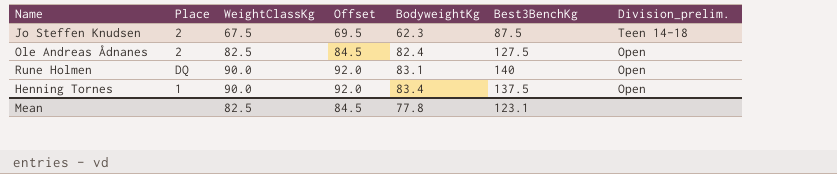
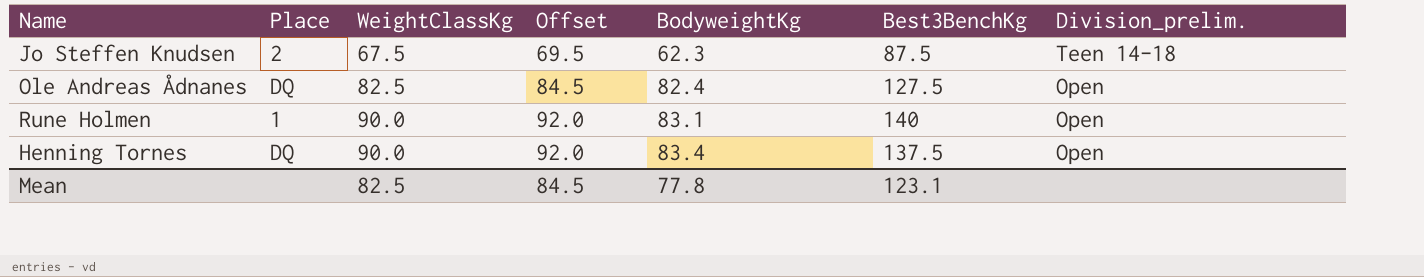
Ole Andreas Ådnanes | Place: 2 -> DQ
Rune Holmen | Place: DQ -> 1
Henning Tornes | Place: 1 -> DQ

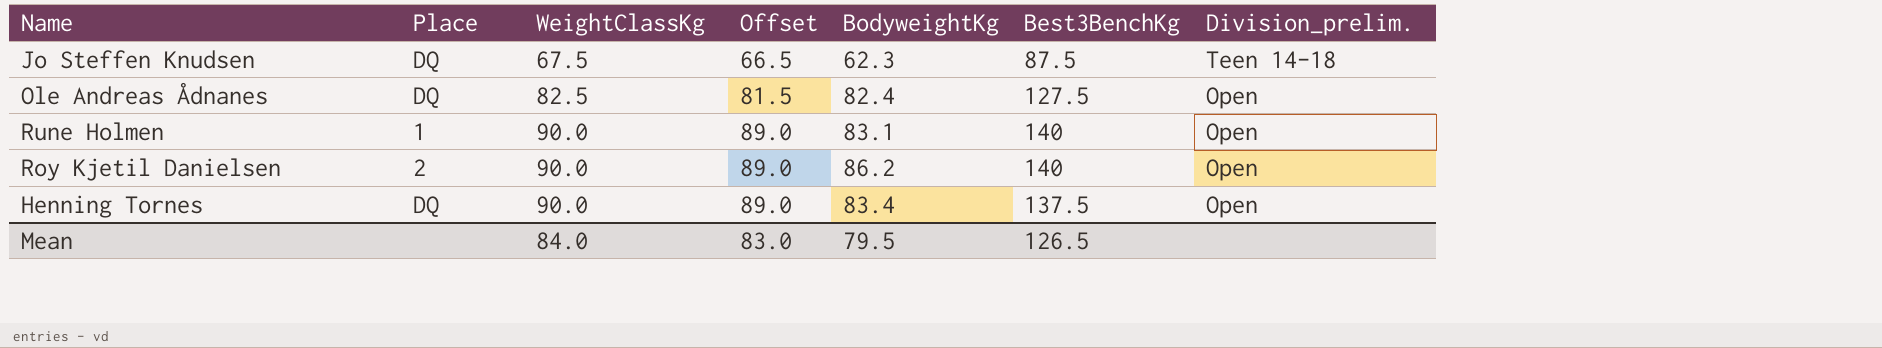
column Offset | formula: [WeightClassKg] + 2 -> [WeightClassKg] - 1
Jo Steffen Knudsen | Place: 2 -> DQ
row Roy Kjetil Danielsen: none -> 2 | 90.0 | 89.0 | 86.2 | 140 | Open
Mean | WeightClassKg: 82.5 -> 84.0
Mean | Offset: 84.5 -> 83.0
Mean | BodyweightKg: 77.8 -> 79.5
Mean | Best3BenchKg: 123.1 -> 126.5

